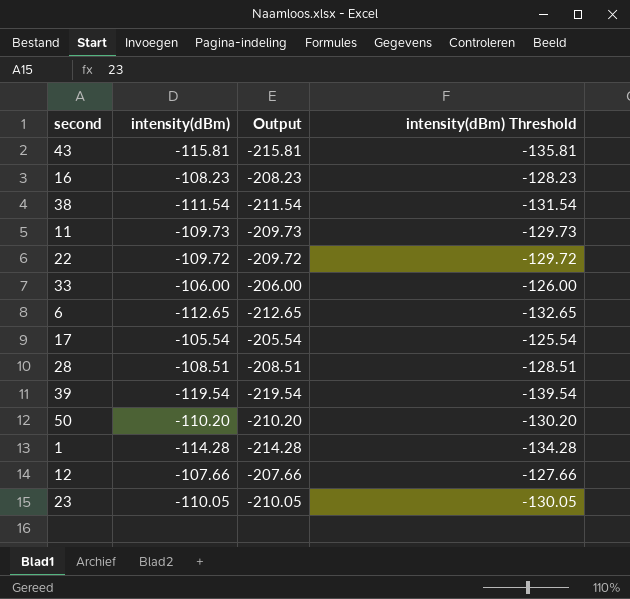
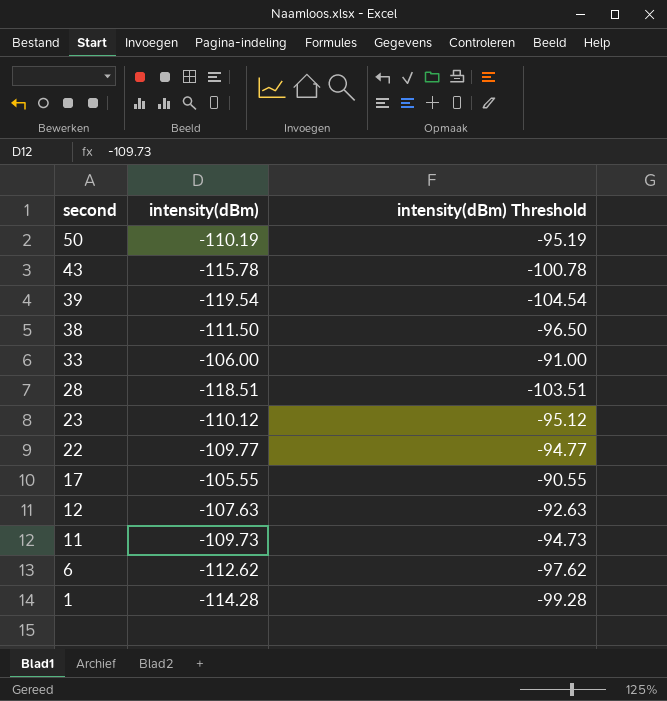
row order: none -> second descending
column Output | formula: [intensity(dBm)] - 100 -> none
column intensity(dBm) Threshold | formula: [intensity(dBm)] - 20 -> [intensity(dBm)] + 15
row 16: -108.23 | -208.23 | -128.23 -> none
50 | intensity(dBm): -110.20 -> -110.19
43 | intensity(dBm): -115.81 -> -115.78
38 | intensity(dBm): -111.54 -> -111.50
28 | intensity(dBm): -108.51 -> -118.51
23 | intensity(dBm): -110.05 -> -110.12
22 | intensity(dBm): -109.72 -> -109.77
17 | intensity(dBm): -105.54 -> -105.55
12 | intensity(dBm): -107.66 -> -107.63
6 | intensity(dBm): -112.65 -> -112.62

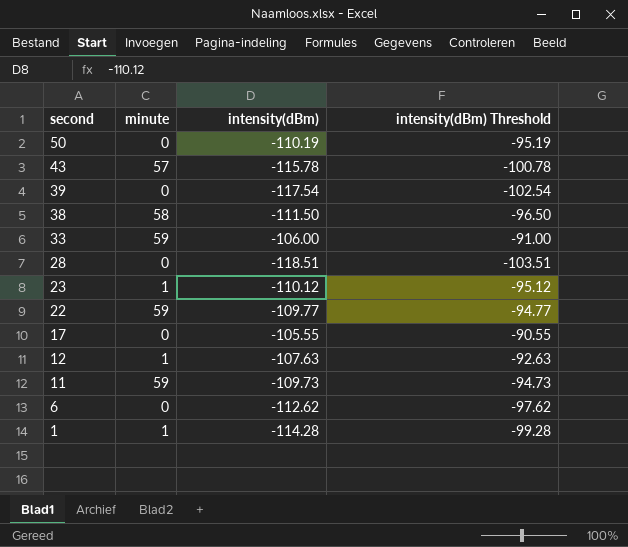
column minute | position: none -> 2
39 | intensity(dBm): -119.54 -> -117.54
39 | intensity(dBm) Threshold: -104.54 -> -102.54

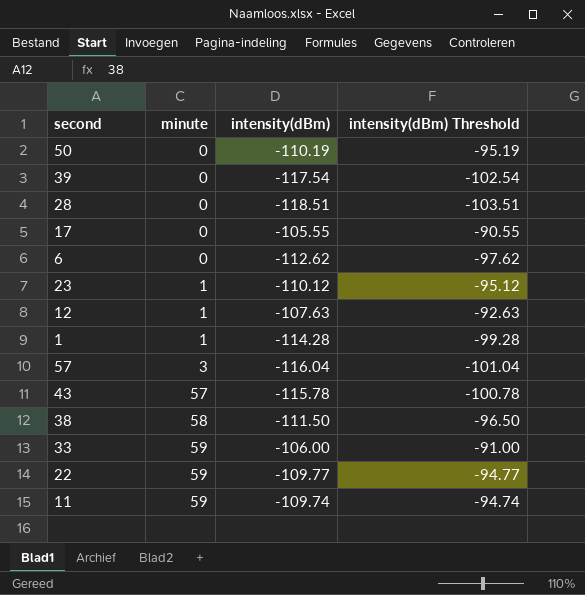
row order: second descending -> minute ascending
row 57: none -> 3 | -116.04 | -101.04
11 | intensity(dBm): -109.73 -> -109.74
11 | intensity(dBm) Threshold: -94.73 -> -94.74

